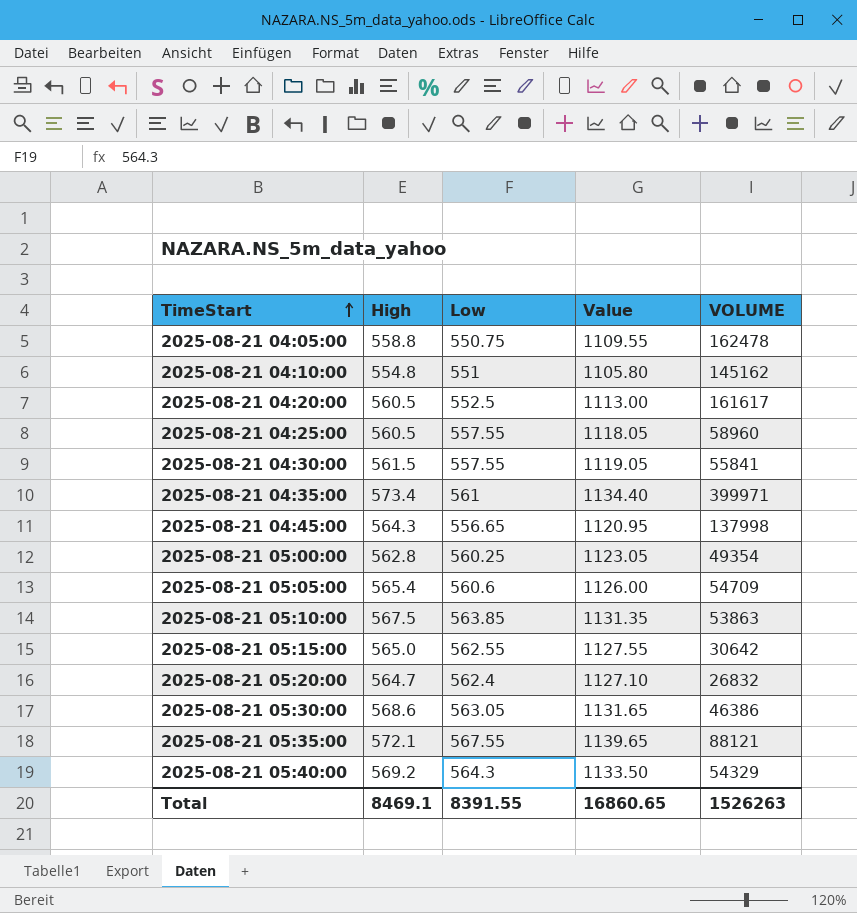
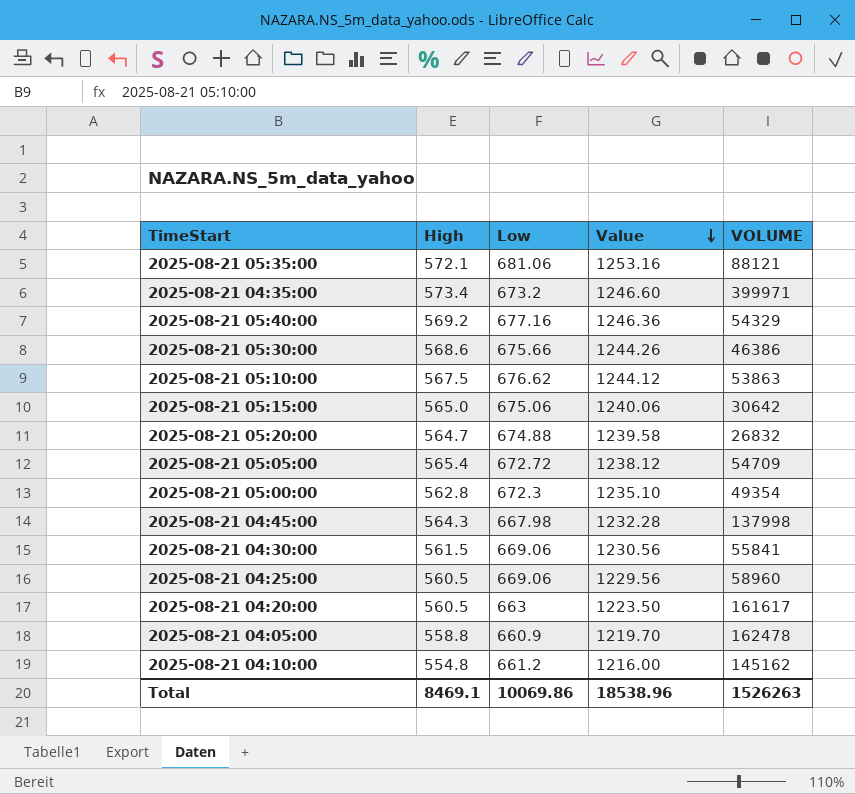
row order: TimeStart ascending -> Value descending
2025-08-21 05:35:00 | Low: 567.55 -> 681.06
2025-08-21 05:35:00 | Value: 1139.65 -> 1253.16
2025-08-21 04:35:00 | Low: 561 -> 673.2
2025-08-21 04:35:00 | Value: 1134.40 -> 1246.60
2025-08-21 05:40:00 | Low: 564.3 -> 677.16
2025-08-21 05:40:00 | Value: 1133.50 -> 1246.36
2025-08-21 05:30:00 | Low: 563.05 -> 675.66
2025-08-21 05:30:00 | Value: 1131.65 -> 1244.26
2025-08-21 05:10:00 | Low: 563.85 -> 676.62
2025-08-21 05:10:00 | Value: 1131.35 -> 1244.12
2025-08-21 05:15:00 | Low: 562.55 -> 675.06
2025-08-21 05:15:00 | Value: 1127.55 -> 1240.06
2025-08-21 05:20:00 | Low: 562.4 -> 674.88
2025-08-21 05:20:00 | Value: 1127.10 -> 1239.58
2025-08-21 05:05:00 | Low: 560.6 -> 672.72
2025-08-21 05:05:00 | Value: 1126.00 -> 1238.12
2025-08-21 05:00:00 | Low: 560.25 -> 672.3
2025-08-21 05:00:00 | Value: 1123.05 -> 1235.10
2025-08-21 04:45:00 | Low: 556.65 -> 667.98
2025-08-21 04:45:00 | Value: 1120.95 -> 1232.28
2025-08-21 04:30:00 | Low: 557.55 -> 669.06
2025-08-21 04:30:00 | Value: 1119.05 -> 1230.56
2025-08-21 04:25:00 | Low: 557.55 -> 669.06
2025-08-21 04:25:00 | Value: 1118.05 -> 1229.56
2025-08-21 04:20:00 | Low: 552.5 -> 663
2025-08-21 04:20:00 | Value: 1113.00 -> 1223.50
2025-08-21 04:05:00 | Low: 550.75 -> 660.9
2025-08-21 04:05:00 | Value: 1109.55 -> 1219.70
2025-08-21 04:10:00 | Low: 551 -> 661.2
2025-08-21 04:10:00 | Value: 1105.80 -> 1216.00
Total | Low: 8391.55 -> 10069.86
Total | Value: 16860.65 -> 18538.96

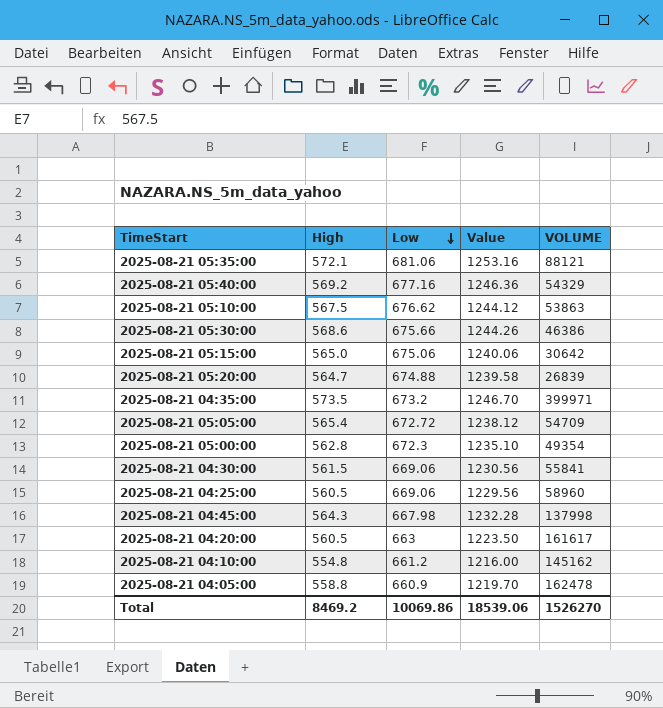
row order: Value descending -> Low descending
2025-08-21 05:20:00 | VOLUME: 26832 -> 26839
2025-08-21 04:35:00 | High: 573.4 -> 573.5
2025-08-21 04:35:00 | Value: 1246.60 -> 1246.70
Total | High: 8469.1 -> 8469.2
Total | Value: 18538.96 -> 18539.06
Total | VOLUME: 1526263 -> 1526270

